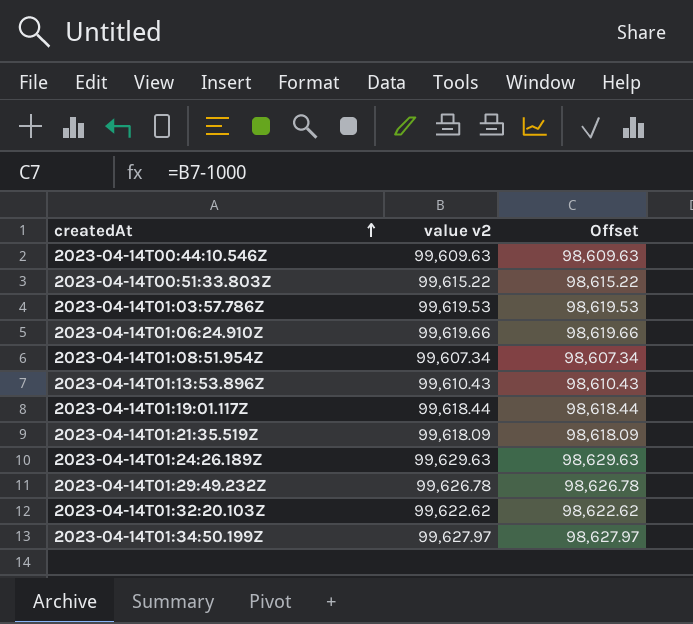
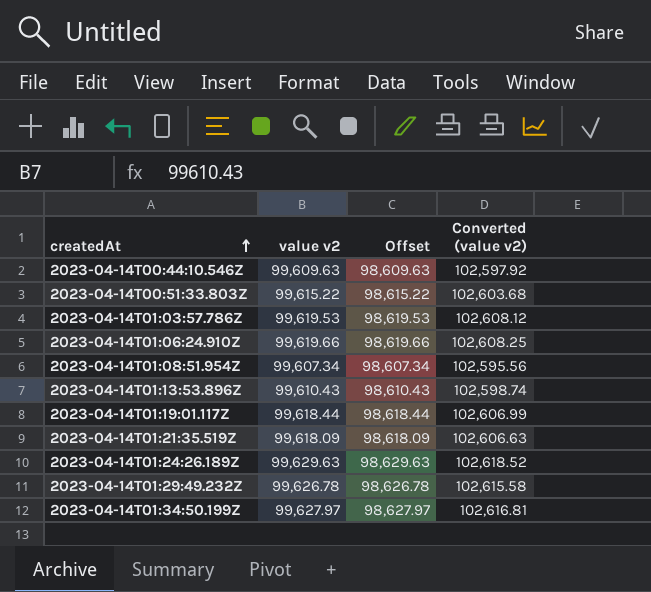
column Converted (value v2) | formula: none -> [value v2] * 1.03
row 2023-04-14T01:32:20.103Z: 99,622.62 | 98,622.62 -> none

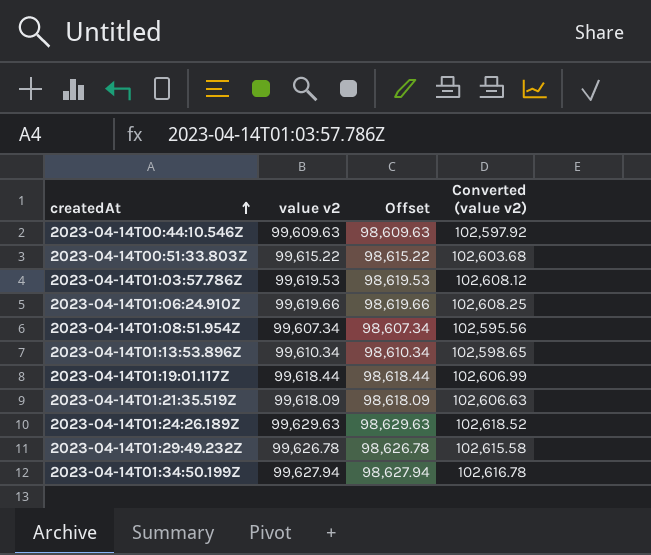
2023-04-14T01:13:53.896Z | value v2: 99,610.43 -> 99,610.34
2023-04-14T01:13:53.896Z | Offset: 98,610.43 -> 98,610.34
2023-04-14T01:13:53.896Z | Converted (value v2): 102,598.74 -> 102,598.65
2023-04-14T01:34:50.199Z | value v2: 99,627.97 -> 99,627.94
2023-04-14T01:34:50.199Z | Offset: 98,627.97 -> 98,627.94
2023-04-14T01:34:50.199Z | Converted (value v2): 102,616.81 -> 102,616.78

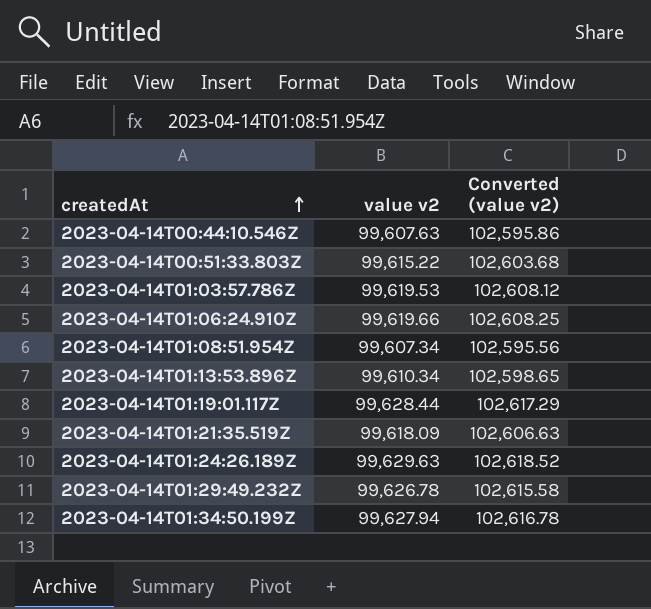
column Offset | formula: [value v2] - 1000 -> none
2023-04-14T00:44:10.546Z | value v2: 99,609.63 -> 99,607.63
2023-04-14T00:44:10.546Z | Converted (value v2): 102,597.92 -> 102,595.86
2023-04-14T01:19:01.117Z | value v2: 99,618.44 -> 99,628.44
2023-04-14T01:19:01.117Z | Converted (value v2): 102,606.99 -> 102,617.29

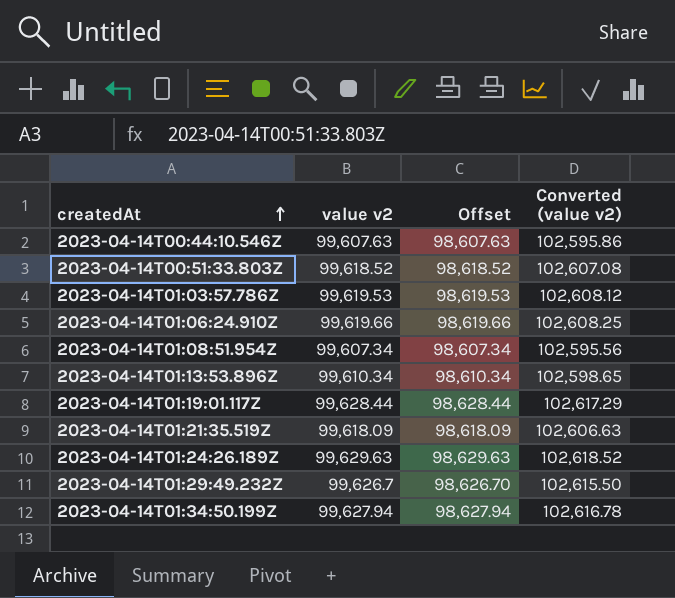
column Offset | formula: none -> [value v2] - 1000
2023-04-14T00:51:33.803Z | value v2: 99,615.22 -> 99,618.52
2023-04-14T00:51:33.803Z | Converted (value v2): 102,603.68 -> 102,607.08
2023-04-14T01:29:49.232Z | value v2: 99,626.78 -> 99,626.7
2023-04-14T01:29:49.232Z | Converted (value v2): 102,615.58 -> 102,615.50

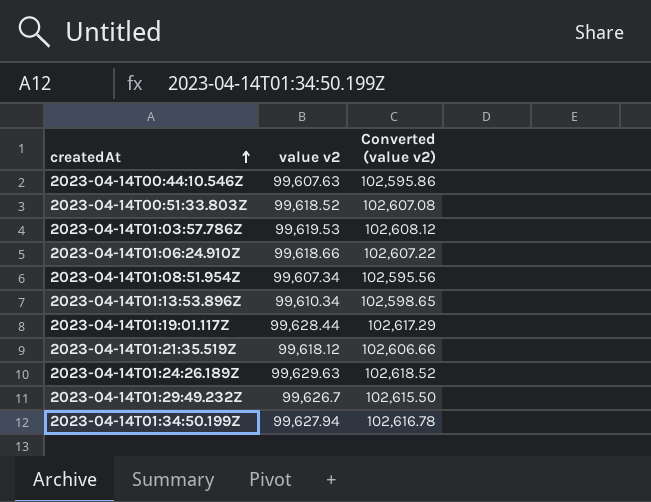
column Offset | formula: [value v2] - 1000 -> none
2023-04-14T01:06:24.910Z | value v2: 99,619.66 -> 99,618.66
2023-04-14T01:06:24.910Z | Converted (value v2): 102,608.25 -> 102,607.22
2023-04-14T01:21:35.519Z | value v2: 99,618.09 -> 99,618.12
2023-04-14T01:21:35.519Z | Converted (value v2): 102,606.63 -> 102,606.66

